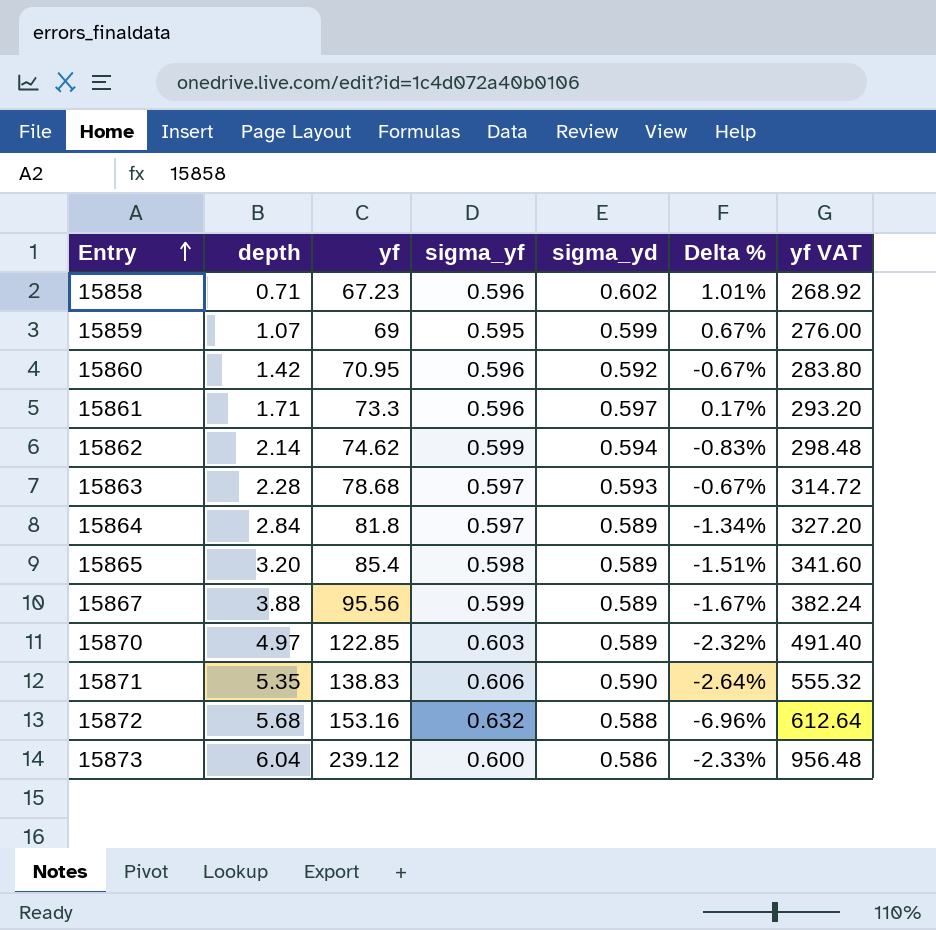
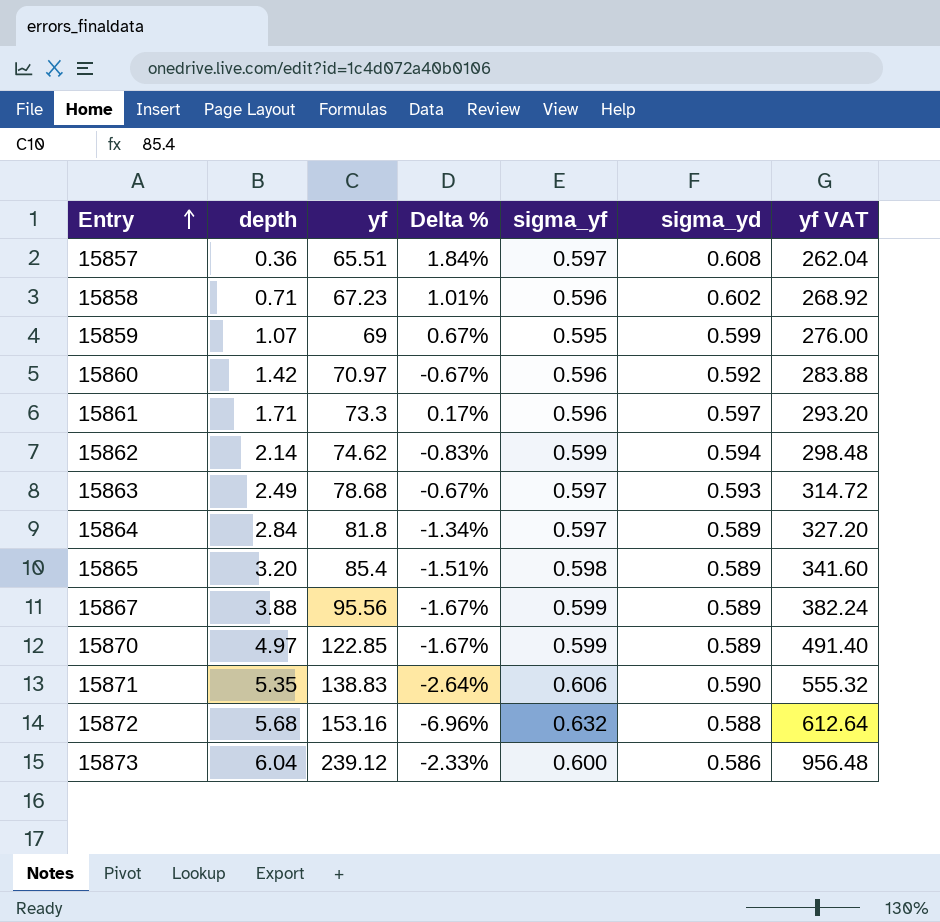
column Delta % | position: 6 -> 4
row 15857: none -> 0.36 | 65.51 | 1.84% | 0.597 | 0.608 | 262.04
15860 | yf: 70.95 -> 70.97
15860 | yf VAT: 283.80 -> 283.88
15863 | depth: 2.28 -> 2.49
15870 | Delta %: -2.32% -> -1.67%
15870 | sigma_yf: 0.603 -> 0.599

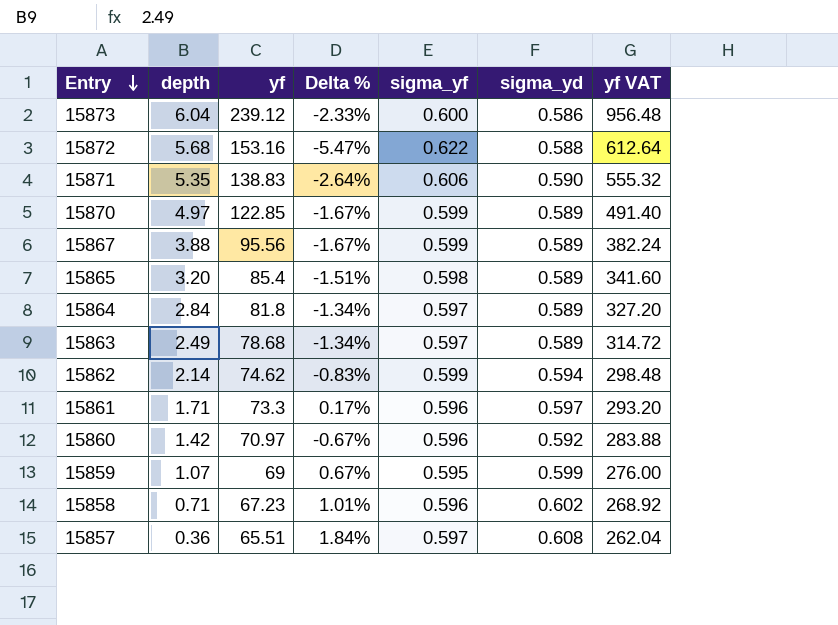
row order: Entry ascending -> Entry descending
15872 | Delta %: -6.96% -> -5.47%
15872 | sigma_yf: 0.632 -> 0.622
15863 | Delta %: -0.67% -> -1.34%
15863 | sigma_yd: 0.593 -> 0.589

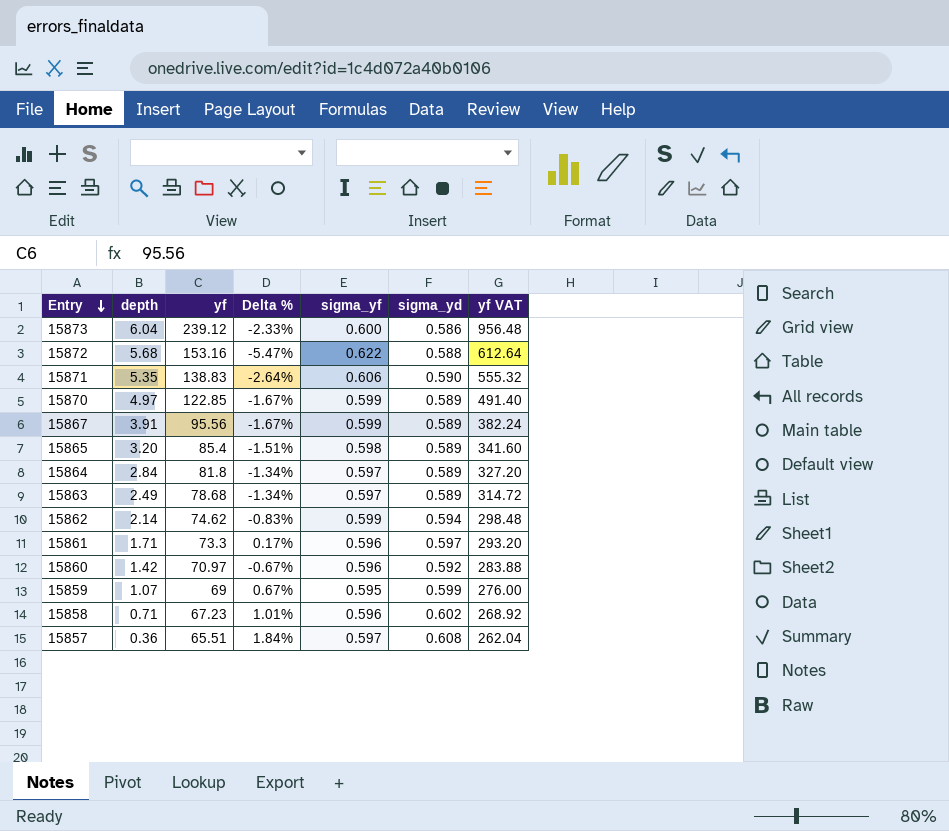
15867 | depth: 3.88 -> 3.91

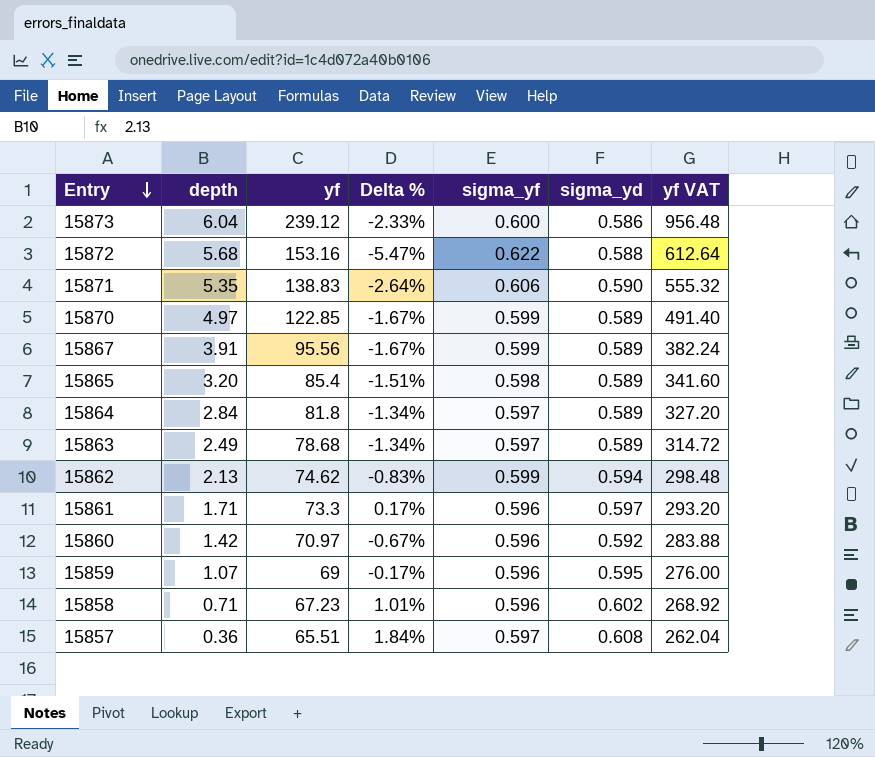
15862 | depth: 2.14 -> 2.13
15859 | Delta %: 0.67% -> -0.17%
15859 | sigma_yf: 0.595 -> 0.596
15859 | sigma_yd: 0.599 -> 0.595

